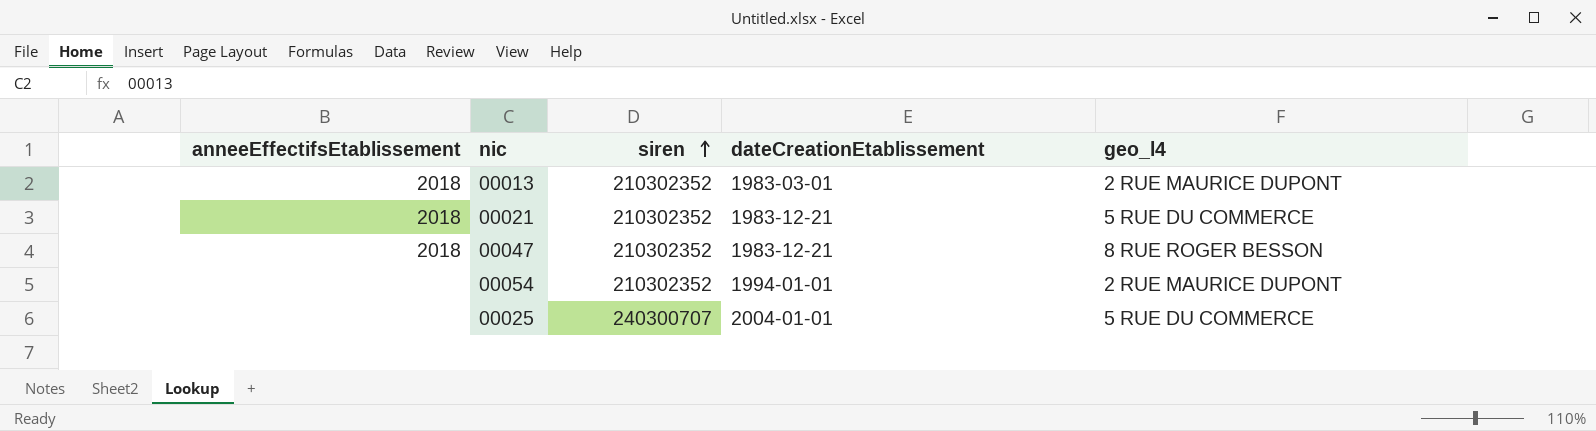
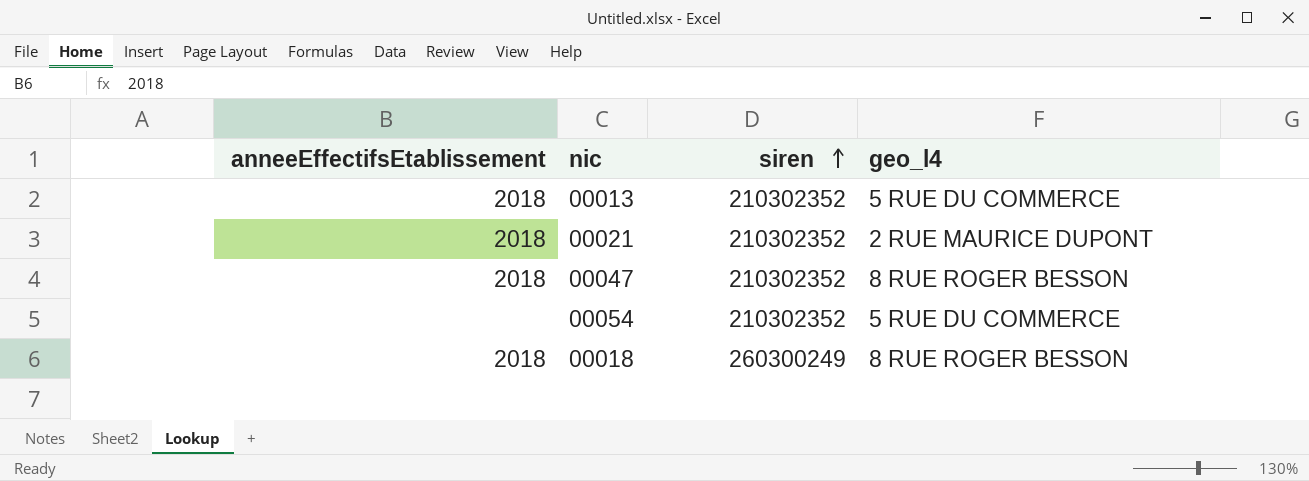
column dateCreationEtablissement | position: 4 -> none
row 00025: none | 240300707 | 2004-01-01 | 5 RUE DU COMMERCE -> none
00013 | geo_l4: 2 RUE MAURICE DUPONT -> 5 RUE DU COMMERCE
00021 | geo_l4: 5 RUE DU COMMERCE -> 2 RUE MAURICE DUPONT
00054 | geo_l4: 2 RUE MAURICE DUPONT -> 5 RUE DU COMMERCE
row 00018: none -> 2018 | 260300249 | 8 RUE ROGER BESSON

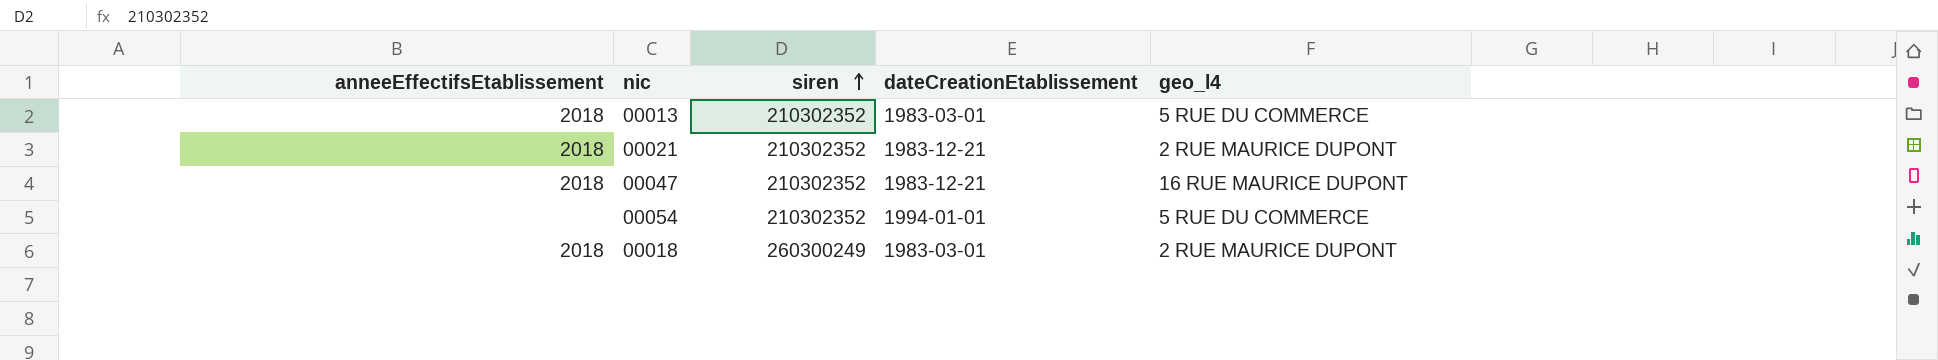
column dateCreationEtablissement | position: none -> 4
00047 | geo_l4: 8 RUE ROGER BESSON -> 16 RUE MAURICE DUPONT
00018 | geo_l4: 8 RUE ROGER BESSON -> 2 RUE MAURICE DUPONT

